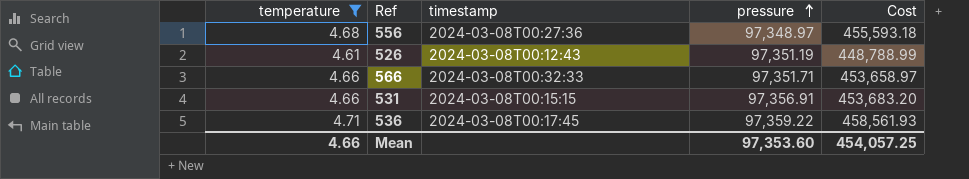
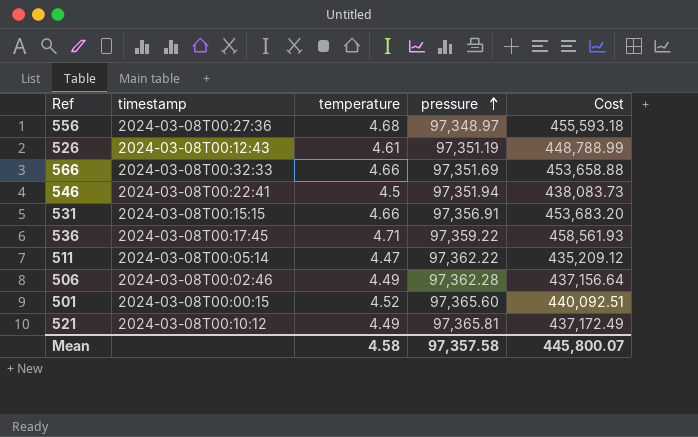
filter: temperature >= 4.61 -> none
column temperature | position: 1 -> 3
566 | pressure: 97,351.71 -> 97,351.69
566 | Cost: 453,658.97 -> 453,658.88
Mean | temperature: 4.66 -> 4.58
Mean | pressure: 97,353.60 -> 97,357.58
Mean | Cost: 454,057.25 -> 445,800.07

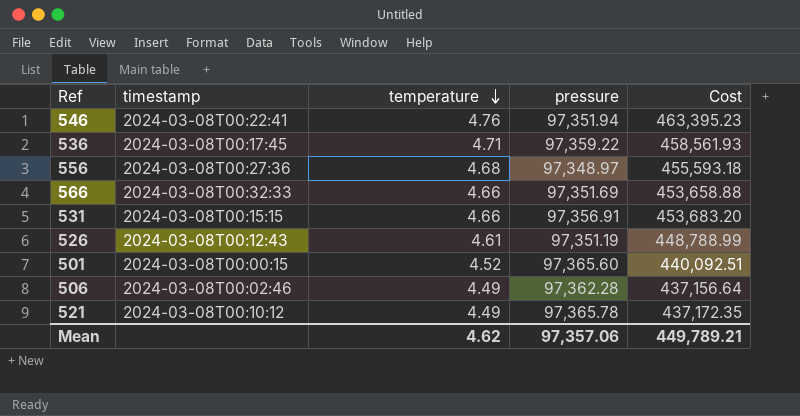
row order: pressure ascending -> temperature descending
row 511: 2024-03-08T00:05:14 | 4.47 | 97,362.22 | 435,209.12 -> none
546 | temperature: 4.5 -> 4.76
546 | Cost: 438,083.73 -> 463,395.23
521 | pressure: 97,365.81 -> 97,365.78
521 | Cost: 437,172.49 -> 437,172.35
Mean | temperature: 4.58 -> 4.62
Mean | pressure: 97,357.58 -> 97,357.06
Mean | Cost: 445,800.07 -> 449,789.21

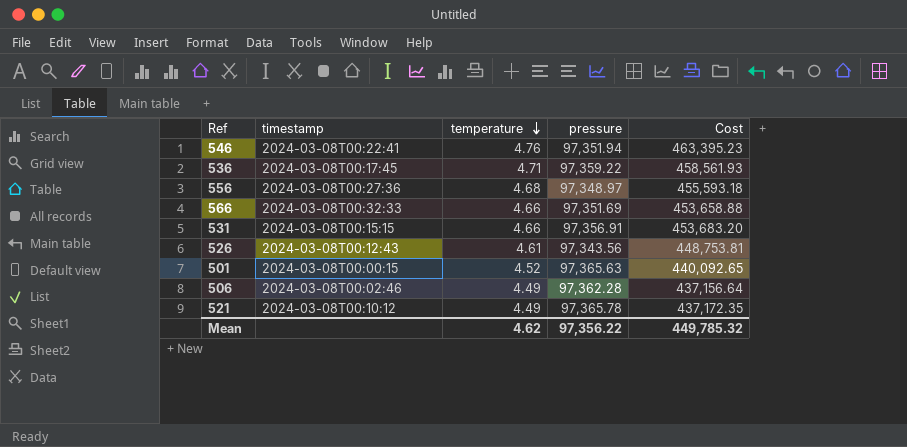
526 | pressure: 97,351.19 -> 97,343.56
526 | Cost: 448,788.99 -> 448,753.81
501 | pressure: 97,365.60 -> 97,365.63
501 | Cost: 440,092.51 -> 440,092.65
Mean | pressure: 97,357.06 -> 97,356.22
Mean | Cost: 449,789.21 -> 449,785.32

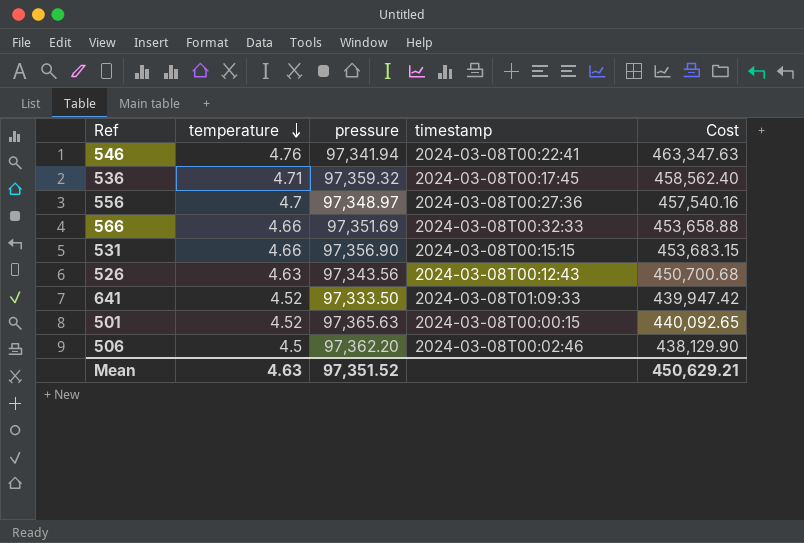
column timestamp | position: 2 -> 4
row 521: 2024-03-08T00:10:12 | 4.49 | 97,365.78 | 437,172.35 -> none
546 | pressure: 97,351.94 -> 97,341.94
546 | Cost: 463,395.23 -> 463,347.63
536 | pressure: 97,359.22 -> 97,359.32
536 | Cost: 458,561.93 -> 458,562.40
556 | temperature: 4.68 -> 4.7
556 | Cost: 455,593.18 -> 457,540.16
531 | pressure: 97,356.91 -> 97,356.90
531 | Cost: 453,683.20 -> 453,683.15
526 | temperature: 4.61 -> 4.63
526 | Cost: 448,753.81 -> 450,700.68
row 641: none -> 4.52 | 97,333.50 | 2024-03-08T01:09:33 | 439,947.42
506 | temperature: 4.49 -> 4.5
506 | pressure: 97,362.28 -> 97,362.20
506 | Cost: 437,156.64 -> 438,129.90
Mean | temperature: 4.62 -> 4.63
Mean | pressure: 97,356.22 -> 97,351.52
Mean | Cost: 449,785.32 -> 450,629.21

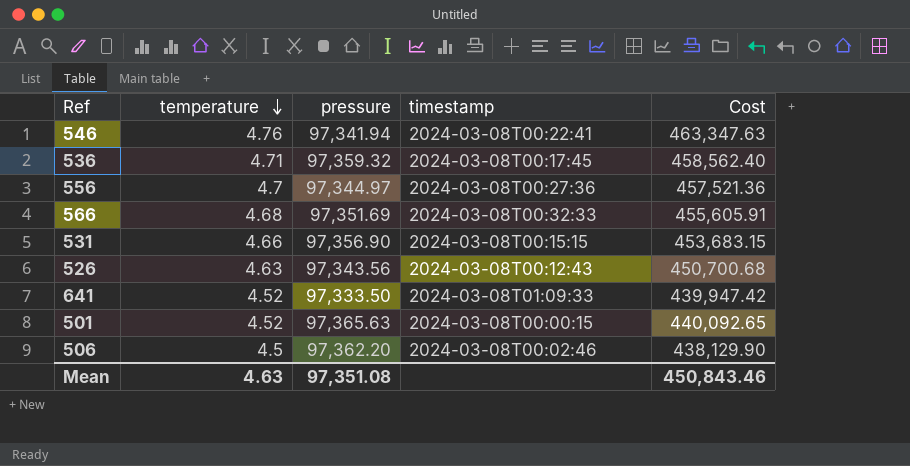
556 | pressure: 97,348.97 -> 97,344.97
556 | Cost: 457,540.16 -> 457,521.36
566 | temperature: 4.66 -> 4.68
566 | Cost: 453,658.88 -> 455,605.91
Mean | pressure: 97,351.52 -> 97,351.08
Mean | Cost: 450,629.21 -> 450,843.46

